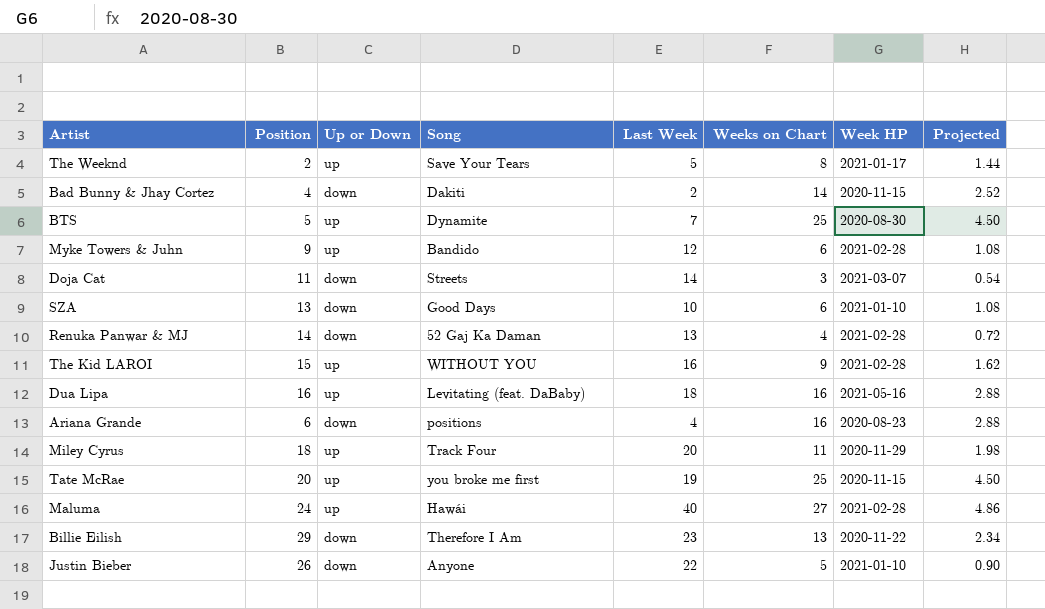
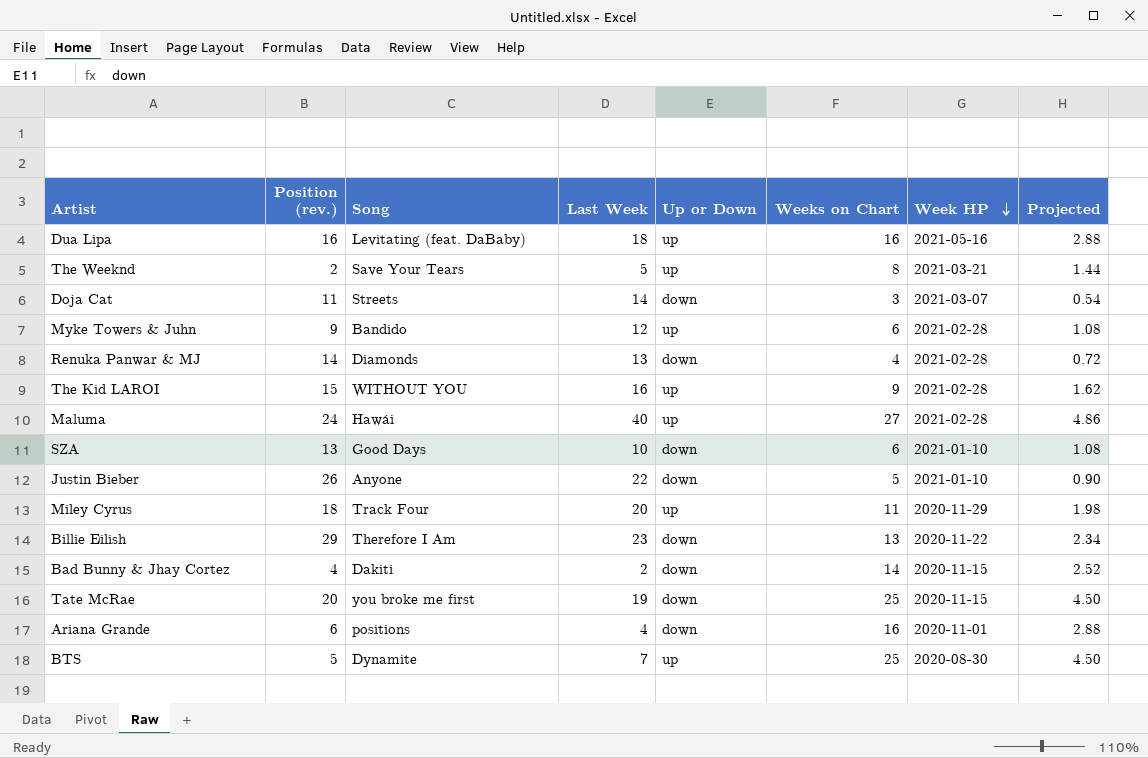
row order: none -> Week HP descending
column name: Position -> Position (rev.)
column Up or Down | position: 3 -> 5
The Weeknd | Week HP: 2021-01-17 -> 2021-03-21
Renuka Panwar & MJ | Song: 52 Gaj Ka Daman -> Diamonds
Tate McRae | Up or Down: up -> down
Ariana Grande | Week HP: 2020-08-23 -> 2020-11-01

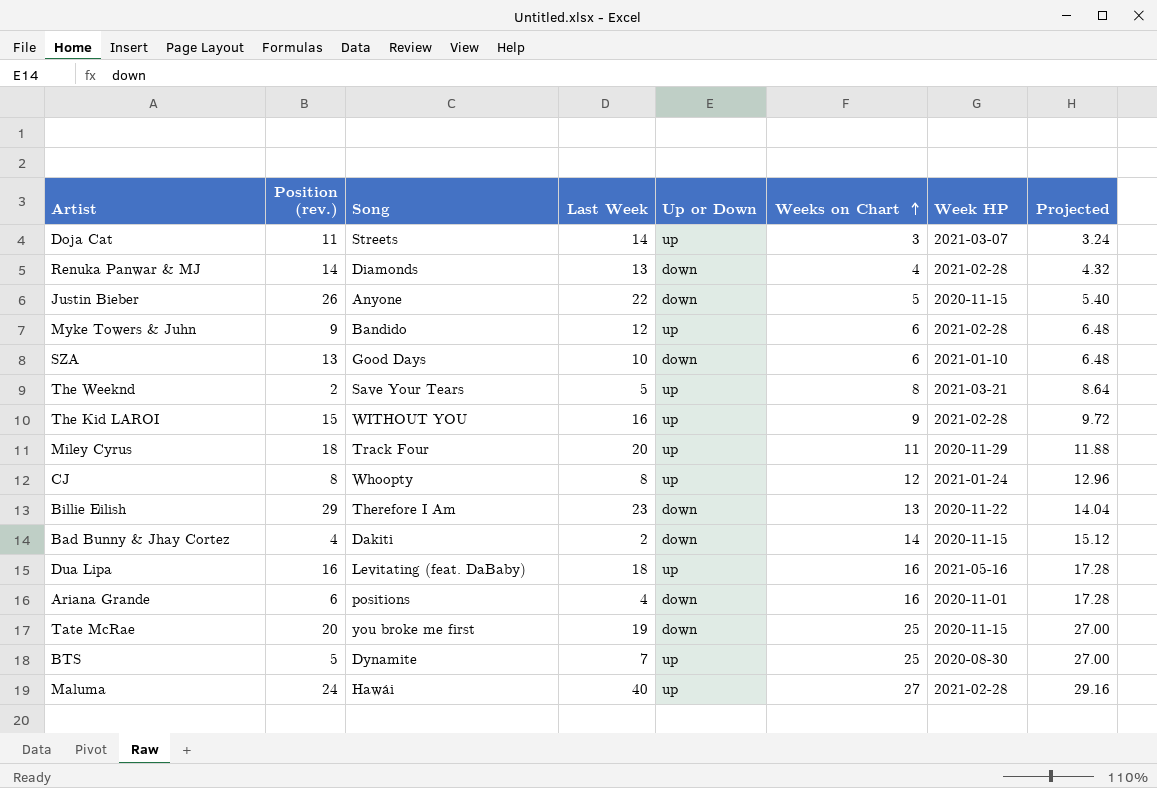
row order: Week HP descending -> Weeks on Chart ascending
column Projected | formula: [Weeks on Chart] * 0.18 -> [Weeks on Chart] * 1.08
Doja Cat | Up or Down: down -> up
Justin Bieber | Week HP: 2021-01-10 -> 2020-11-15
row CJ: none -> 8 | Whoopty | 8 | up | 12 | 2021-01-24 | 12.96

